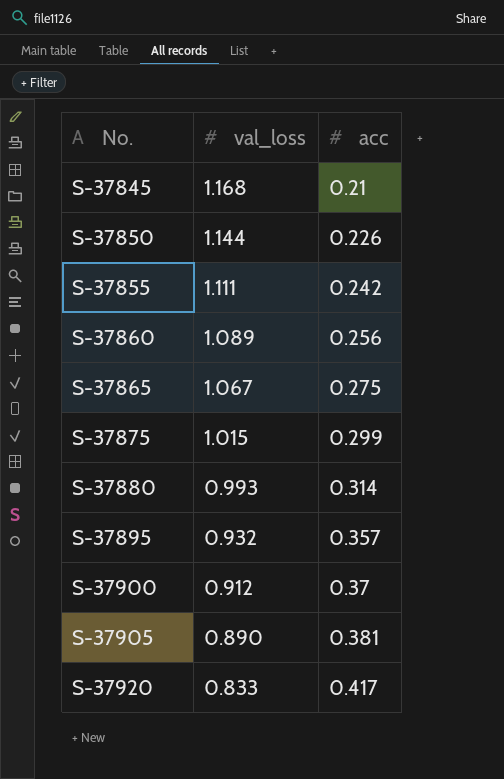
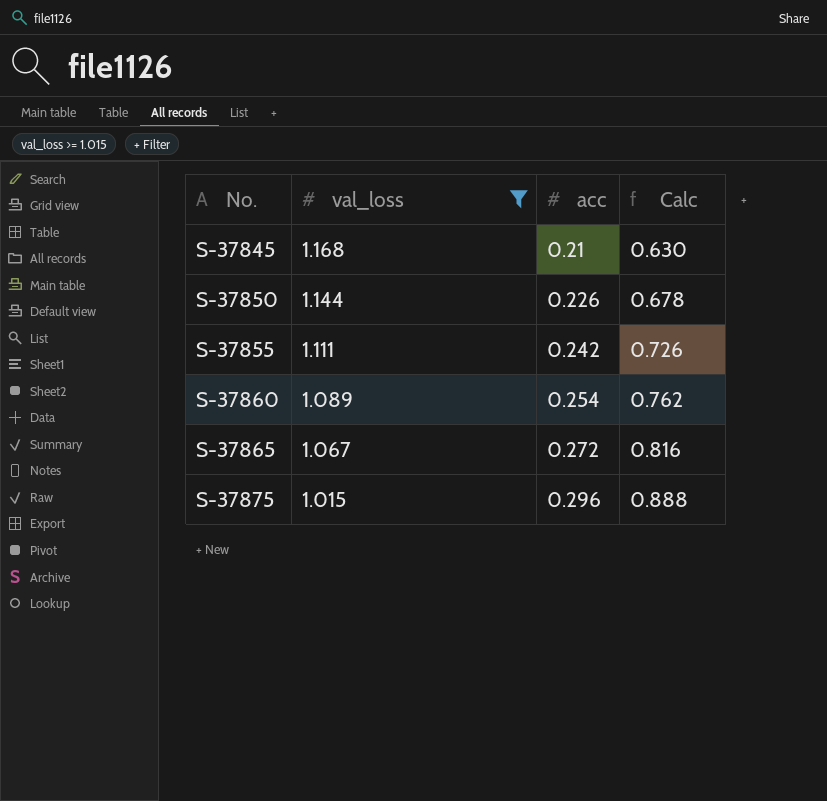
filter: none -> val_loss >= 1.015
column Calc | formula: none -> [acc] * 3
S-37860 | acc: 0.256 -> 0.254
S-37865 | acc: 0.275 -> 0.272
S-37875 | acc: 0.299 -> 0.296

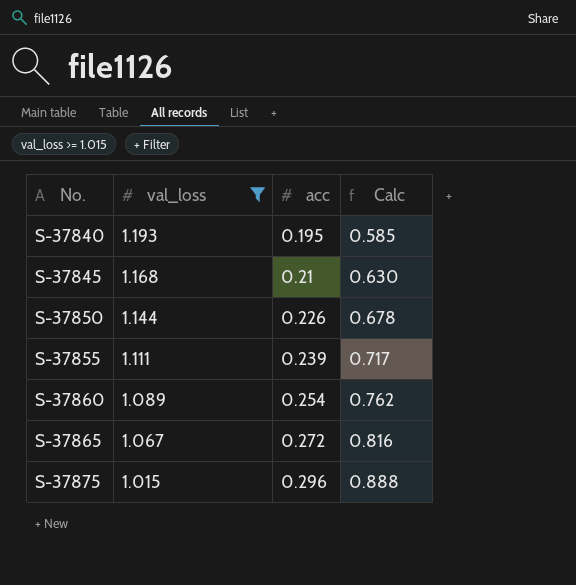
row S-37840: none -> 1.193 | 0.195 | 0.585
S-37855 | acc: 0.242 -> 0.239
S-37855 | Calc: 0.726 -> 0.717

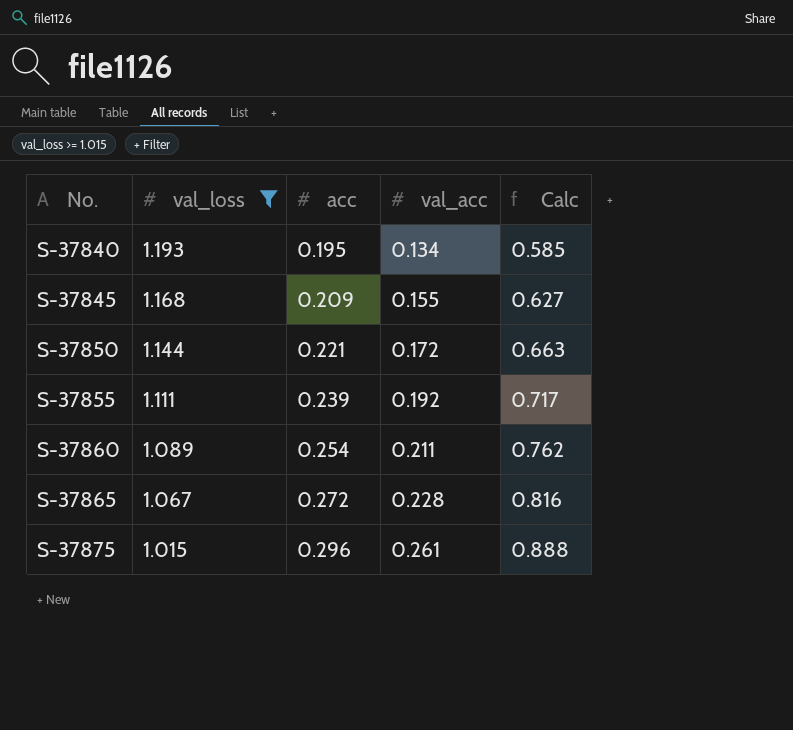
column val_acc | position: none -> 4
S-37845 | acc: 0.21 -> 0.209
S-37845 | Calc: 0.630 -> 0.627
S-37850 | acc: 0.226 -> 0.221
S-37850 | Calc: 0.678 -> 0.663

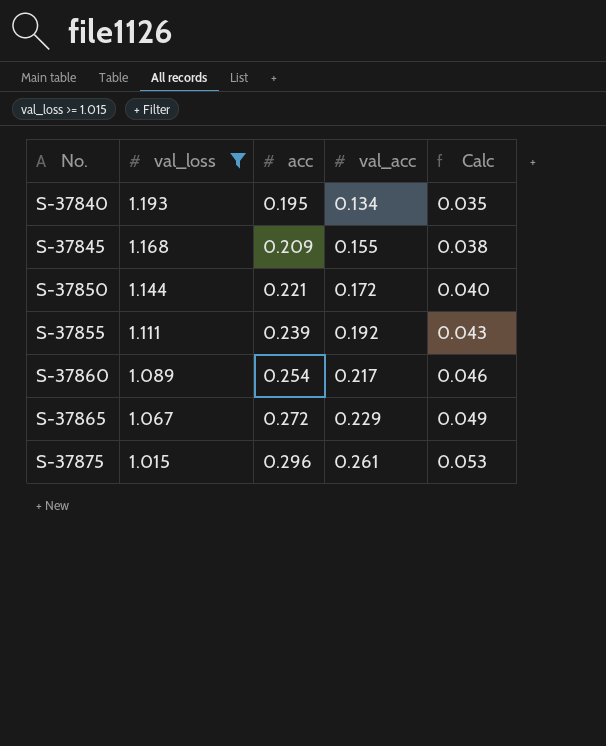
column Calc | formula: [acc] * 3 -> [acc] * 0.18
S-37860 | val_acc: 0.211 -> 0.217
S-37865 | val_acc: 0.228 -> 0.229

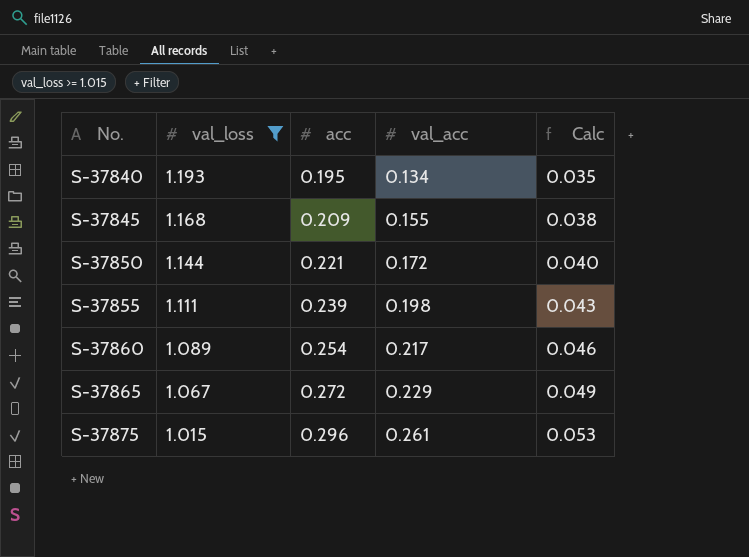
S-37855 | val_acc: 0.192 -> 0.198

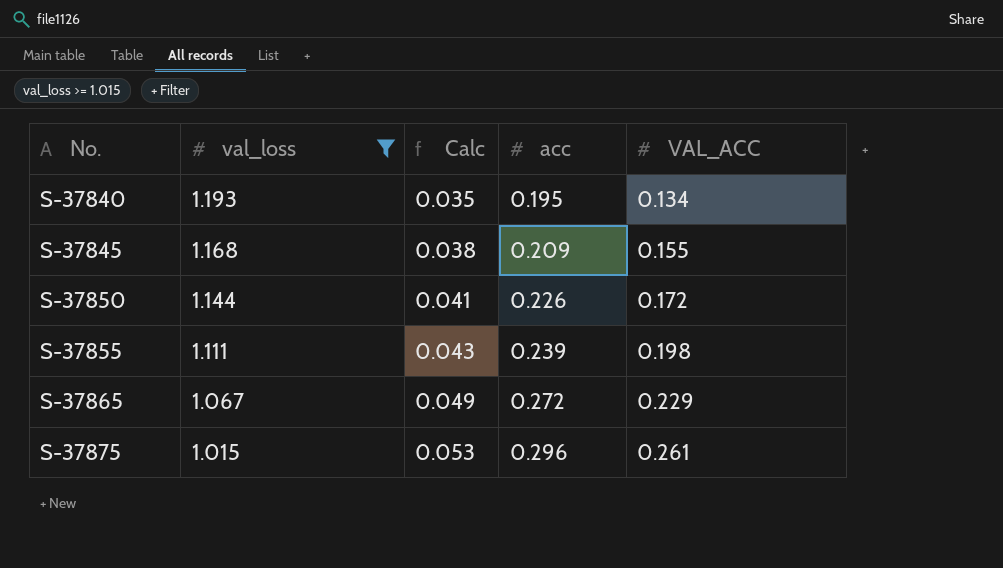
column Calc | position: 5 -> 3
column name: val_acc -> VAL_ACC
row S-37860: 1.089 | 0.254 | 0.217 | 0.046 -> none
S-37850 | Calc: 0.040 -> 0.041
S-37850 | acc: 0.221 -> 0.226

